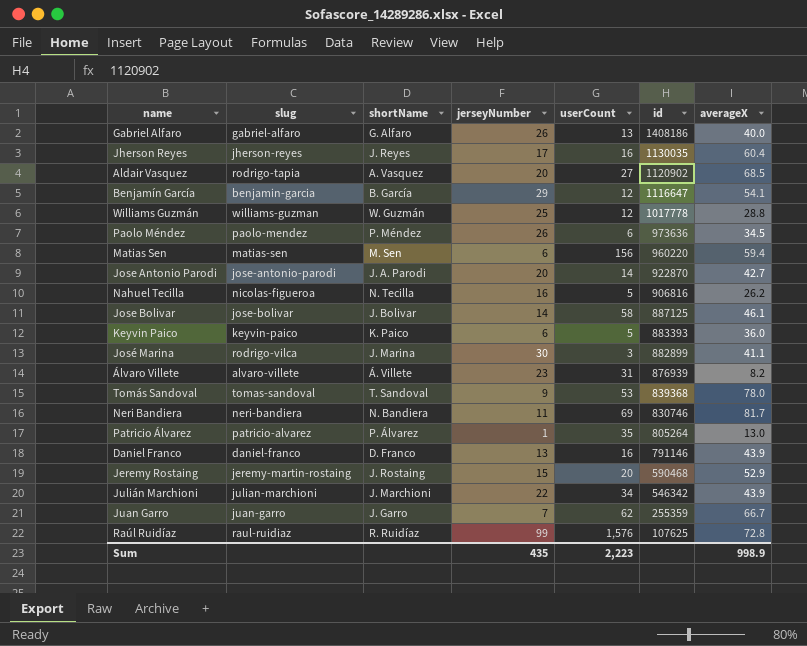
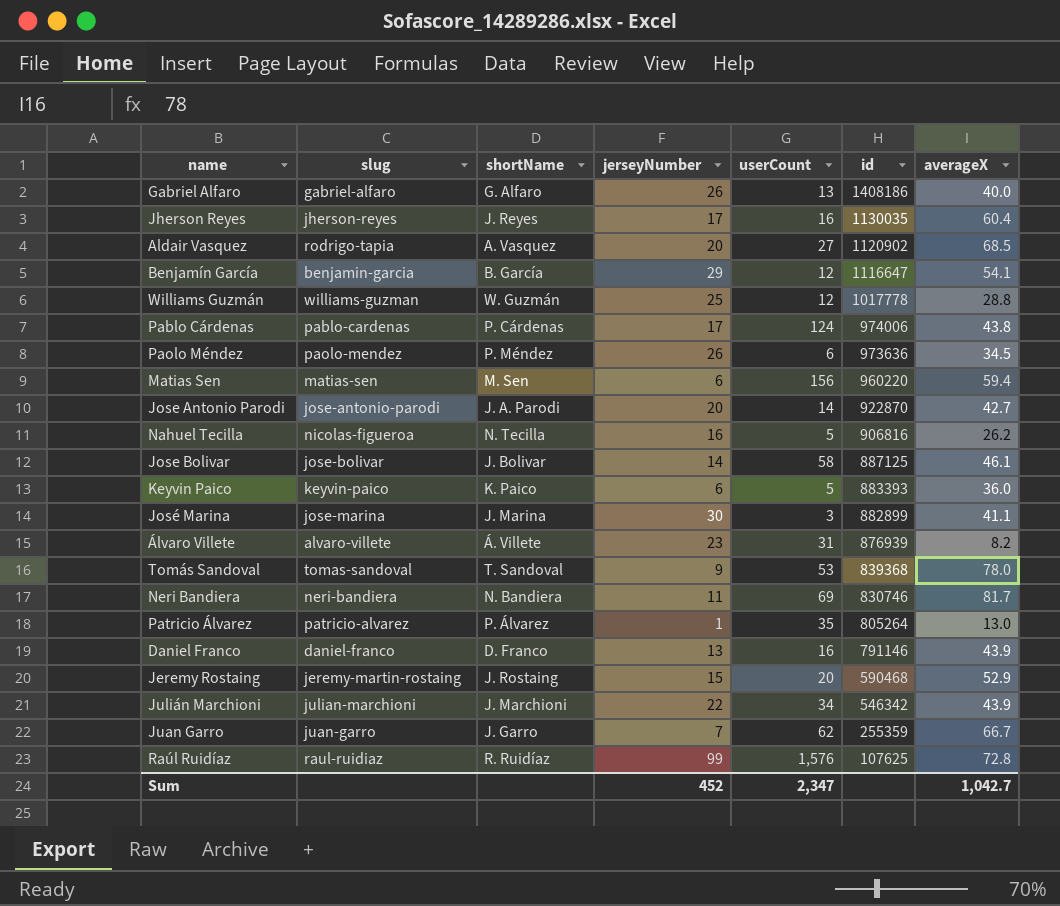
row Pablo Cárdenas: none -> pablo-cardenas | P. Cárdenas | 17 | 124 | 974006 | 43.8
José Marina | slug: rodrigo-vilca -> jose-marina
Sum | jerseyNumber: 435 -> 452
Sum | userCount: 2,223 -> 2,347
Sum | averageX: 998.9 -> 1,042.7

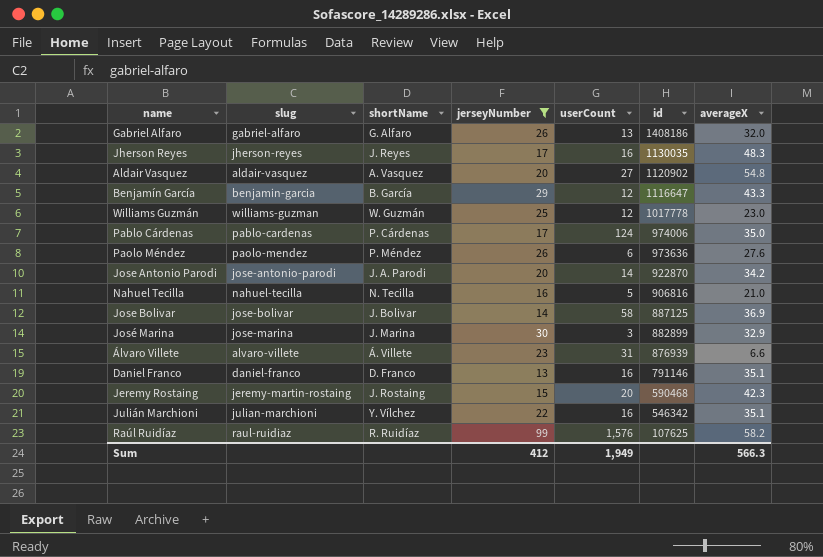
filter: none -> jerseyNumber >= 13
Gabriel Alfaro | averageX: 40.0 -> 32.0
Jherson Reyes | averageX: 60.4 -> 48.3
Aldair Vasquez | slug: rodrigo-tapia -> aldair-vasquez
Aldair Vasquez | averageX: 68.5 -> 54.8
Benjamín García | averageX: 54.1 -> 43.3
Williams Guzmán | averageX: 28.8 -> 23.0
Pablo Cárdenas | averageX: 43.8 -> 35.0
Paolo Méndez | averageX: 34.5 -> 27.6
Jose Antonio Parodi | averageX: 42.7 -> 34.2
Nahuel Tecilla | slug: nicolas-figueroa -> nahuel-tecilla
Nahuel Tecilla | averageX: 26.2 -> 21.0
Jose Bolivar | averageX: 46.1 -> 36.9
José Marina | averageX: 41.1 -> 32.9
Álvaro Villete | averageX: 8.2 -> 6.6
Daniel Franco | averageX: 43.9 -> 35.1
Jeremy Rostaing | averageX: 52.9 -> 42.3
Julián Marchioni | shortName: J. Marchioni -> Y. Vílchez
Julián Marchioni | userCount: 34 -> 16
Julián Marchioni | averageX: 43.9 -> 35.1
Raúl Ruidíaz | averageX: 72.8 -> 58.2
Sum | jerseyNumber: 452 -> 412
Sum | userCount: 2,347 -> 1,949
Sum | averageX: 1,042.7 -> 566.3

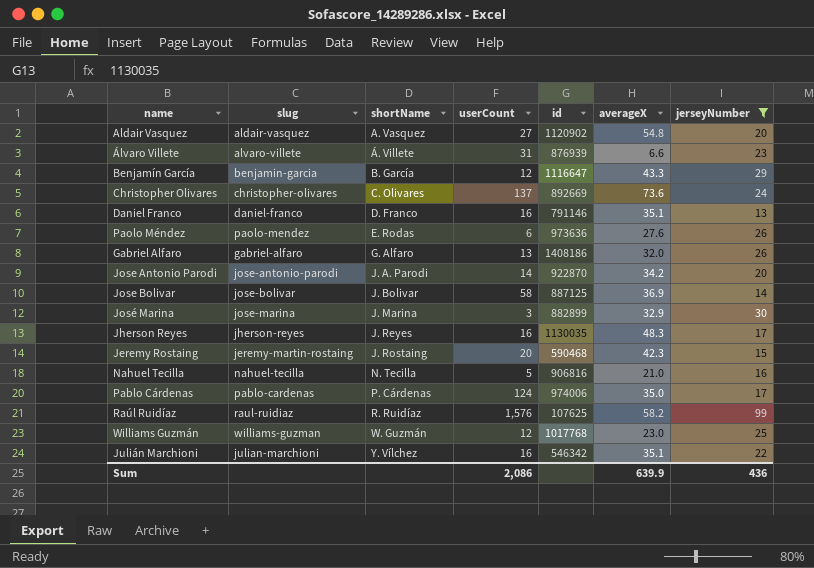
row order: id descending -> shortName ascending
column jerseyNumber | position: 4 -> 7
row Christopher Olivares: none -> christopher-olivares | C. Olivares | 137 | 892669 | 73.6 | 24
Paolo Méndez | shortName: P. Méndez -> E. Rodas
Williams Guzmán | id: 1017778 -> 1017768
Sum | userCount: 1,949 -> 2,086
Sum | averageX: 566.3 -> 639.9
Sum | jerseyNumber: 412 -> 436

